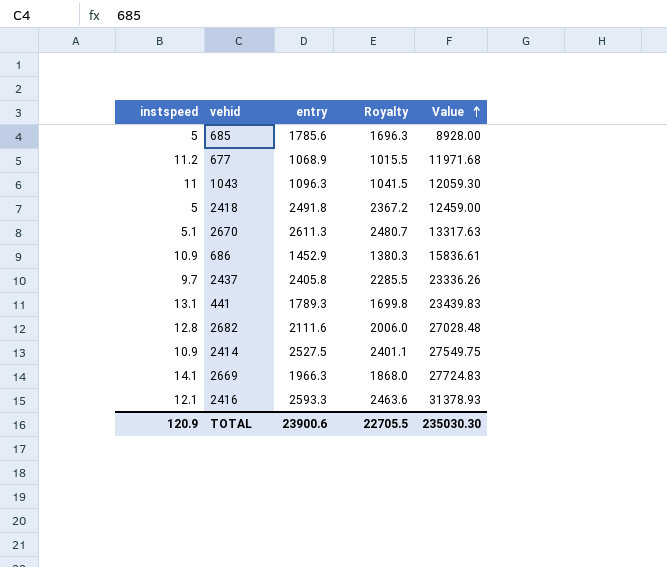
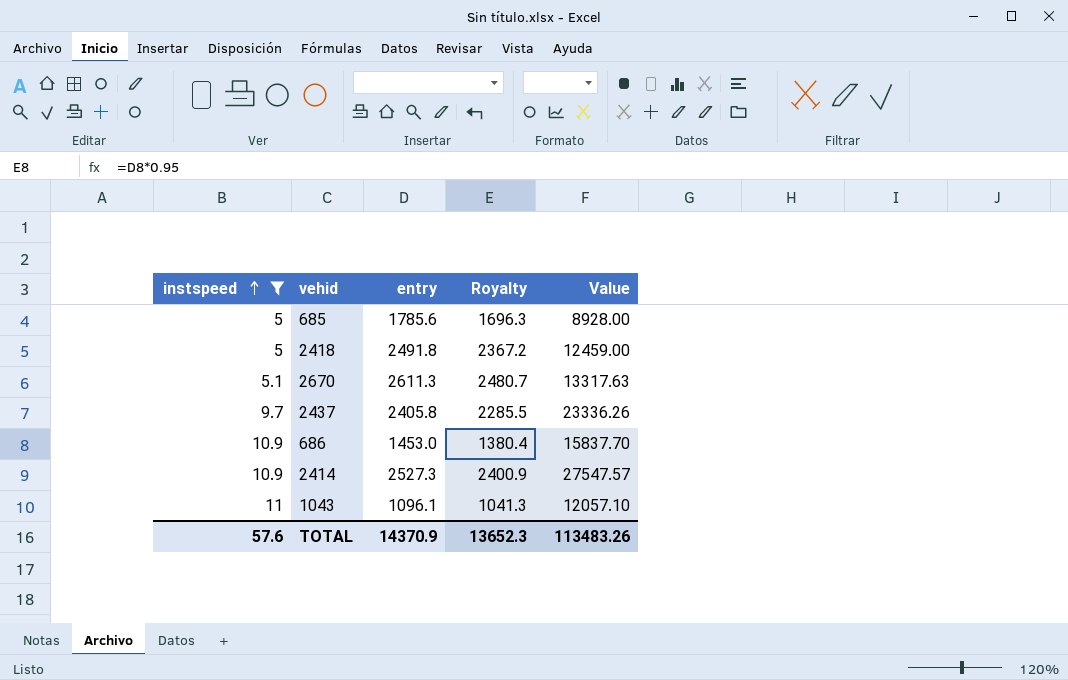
filter: none -> instspeed <= 11
row order: Value ascending -> instspeed ascending
686 | entry: 1452.9 -> 1453.0
686 | Royalty: 1380.3 -> 1380.4
686 | Value: 15836.61 -> 15837.70
2414 | entry: 2527.5 -> 2527.3
2414 | Royalty: 2401.1 -> 2400.9
2414 | Value: 27549.75 -> 27547.57
1043 | entry: 1096.3 -> 1096.1
1043 | Royalty: 1041.5 -> 1041.3
1043 | Value: 12059.30 -> 12057.10
TOTAL | instspeed: 120.9 -> 57.6
TOTAL | entry: 23900.6 -> 14370.9
TOTAL | Royalty: 22705.5 -> 13652.3
TOTAL | Value: 235030.30 -> 113483.26

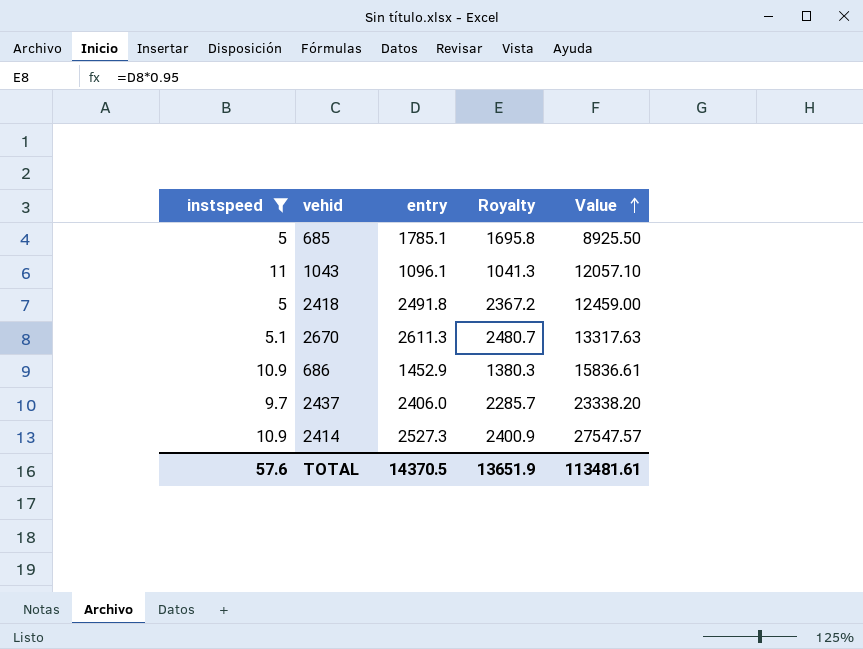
row order: instspeed ascending -> Value ascending
685 | entry: 1785.6 -> 1785.1
685 | Royalty: 1696.3 -> 1695.8
685 | Value: 8928.00 -> 8925.50
686 | entry: 1453.0 -> 1452.9
686 | Royalty: 1380.4 -> 1380.3
686 | Value: 15837.70 -> 15836.61
2437 | entry: 2405.8 -> 2406.0
2437 | Royalty: 2285.5 -> 2285.7
2437 | Value: 23336.26 -> 23338.20
TOTAL | entry: 14370.9 -> 14370.5
TOTAL | Royalty: 13652.3 -> 13651.9
TOTAL | Value: 113483.26 -> 113481.61

